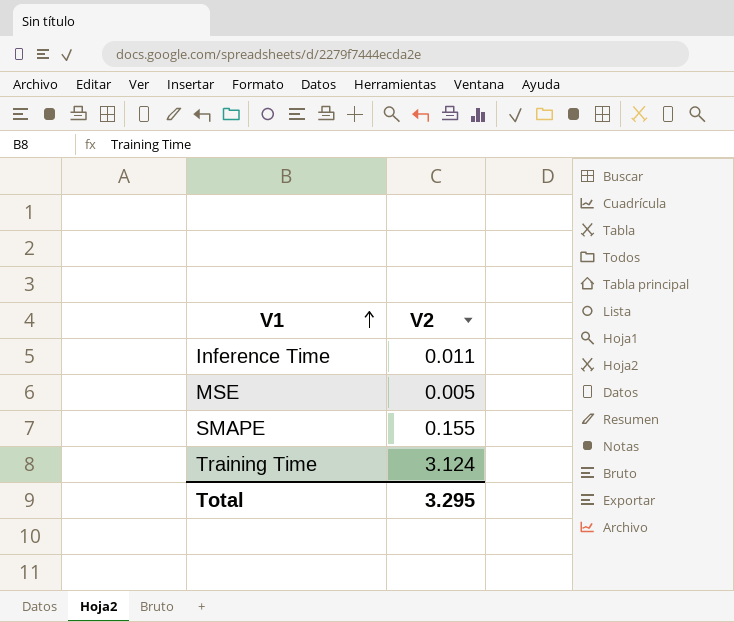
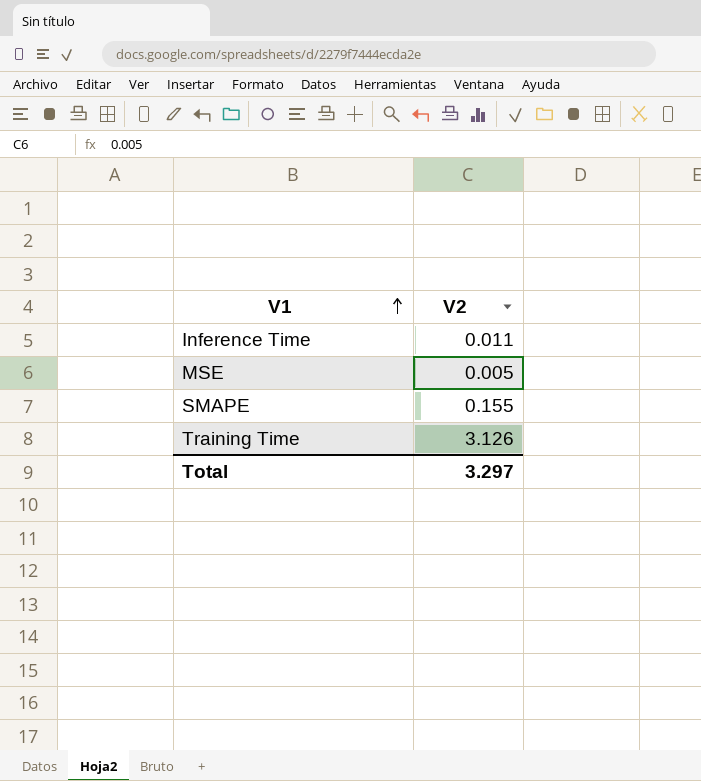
Training Time | V2: 3.124 -> 3.126
Total | V2: 3.295 -> 3.297

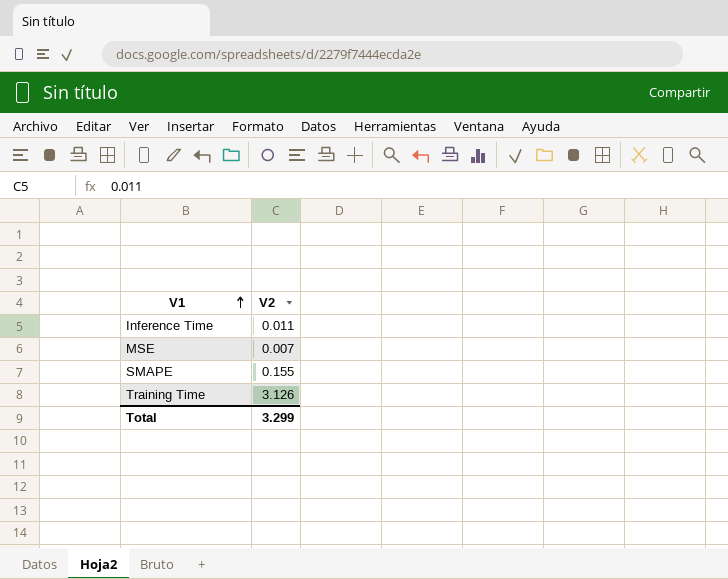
MSE | V2: 0.005 -> 0.007
Total | V2: 3.297 -> 3.299

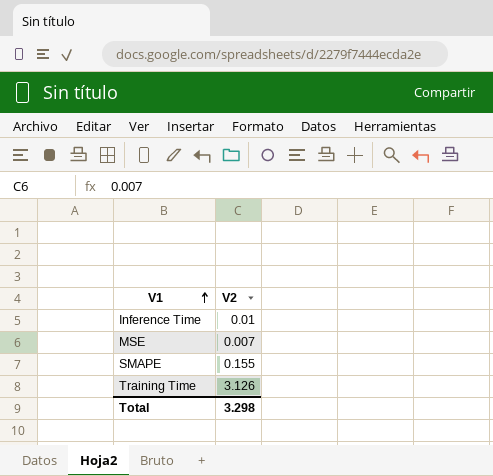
Inference Time | V2: 0.011 -> 0.01
Total | V2: 3.299 -> 3.298

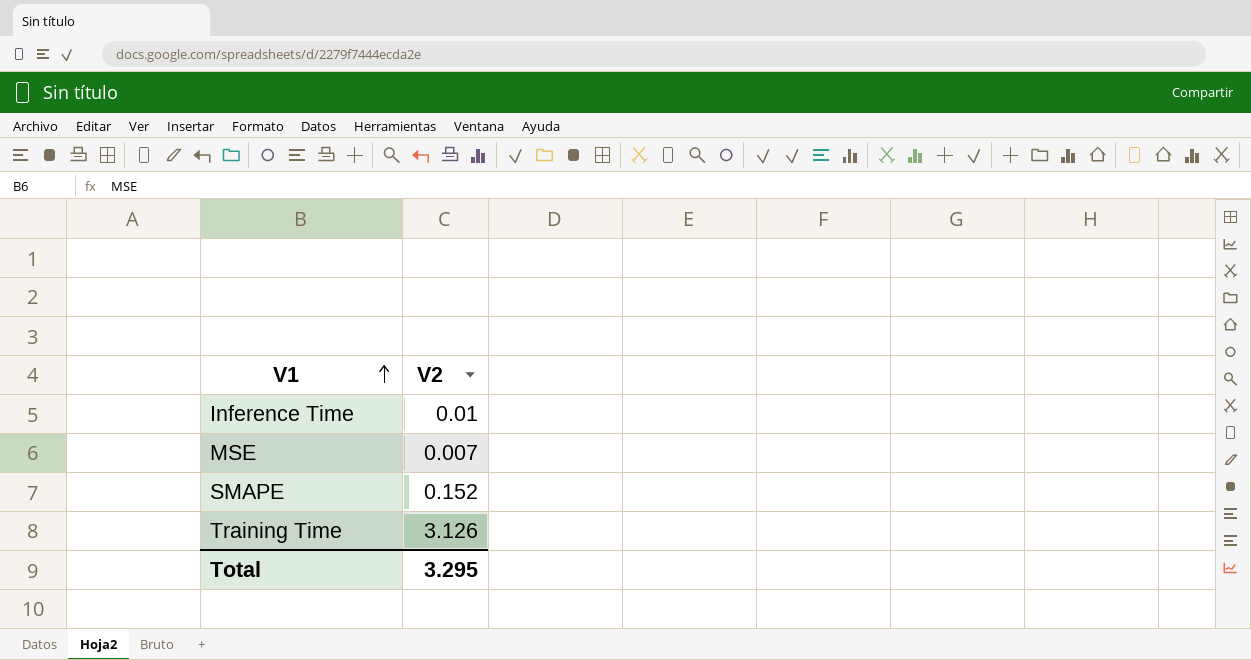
SMAPE | V2: 0.155 -> 0.152
Total | V2: 3.298 -> 3.295

